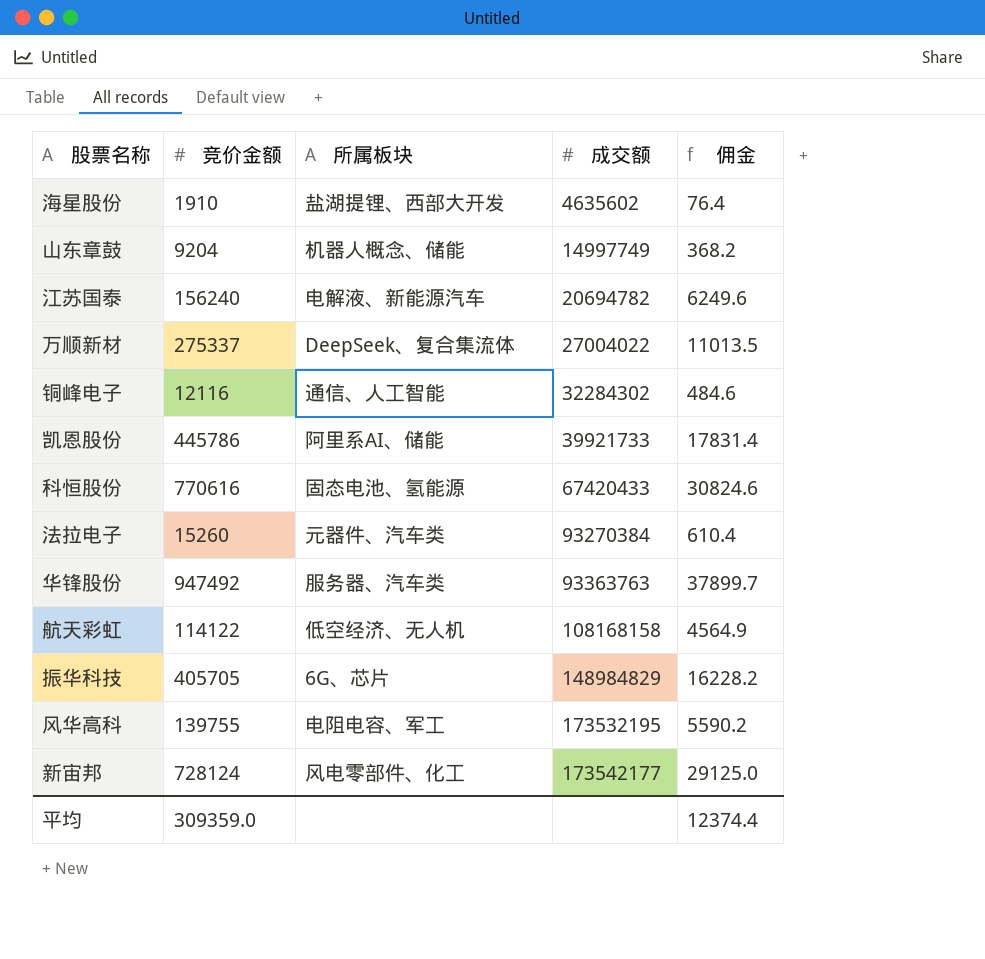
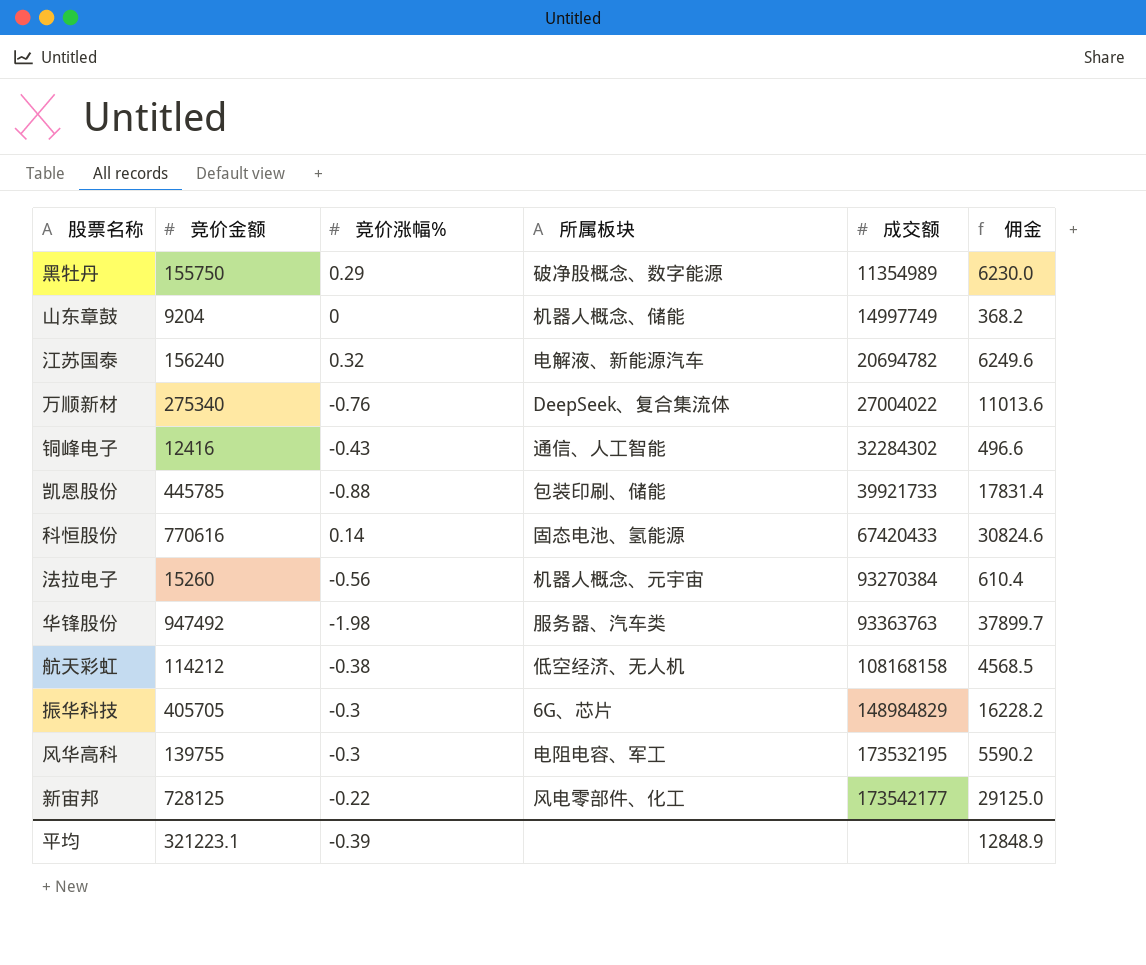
column 竞价涨幅% | position: none -> 3
row 海星股份: 1910 | 盐湖提锂、西部大开发 | 4635602 | 76.4 -> none
row 黑牡丹: none -> 155750 | 0.29 | 破净股概念、数字能源 | 11354989 | 6230.0
万顺新材 | 竞价金额: 275337 -> 275340
万顺新材 | 佣金: 11013.5 -> 11013.6
铜峰电子 | 竞价金额: 12116 -> 12416
铜峰电子 | 佣金: 484.6 -> 496.6
凯恩股份 | 竞价金额: 445786 -> 445785
凯恩股份 | 所属板块: 阿里系AI、储能 -> 包装印刷、储能
法拉电子 | 所属板块: 元器件、汽车类 -> 机器人概念、元宇宙
航天彩虹 | 竞价金额: 114122 -> 114212
航天彩虹 | 佣金: 4564.9 -> 4568.5
新宙邦 | 竞价金额: 728124 -> 728125
平均 | 竞价金额: 309359.0 -> 321223.1
平均 | 佣金: 12374.4 -> 12848.9

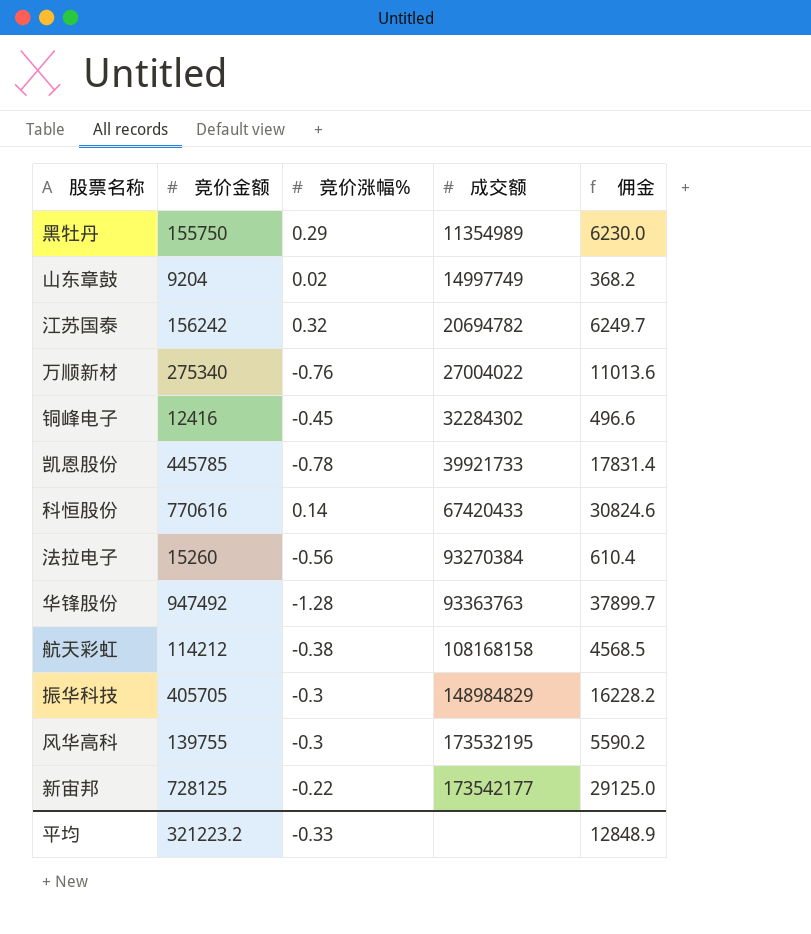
column 所属板块 | position: 4 -> none
山东章鼓 | 竞价涨幅%: 0 -> 0.02
江苏国泰 | 竞价金额: 156240 -> 156242
江苏国泰 | 佣金: 6249.6 -> 6249.7
铜峰电子 | 竞价涨幅%: -0.43 -> -0.45
凯恩股份 | 竞价涨幅%: -0.88 -> -0.78
华锋股份 | 竞价涨幅%: -1.98 -> -1.28
平均 | 竞价金额: 321223.1 -> 321223.2
平均 | 竞价涨幅%: -0.39 -> -0.33

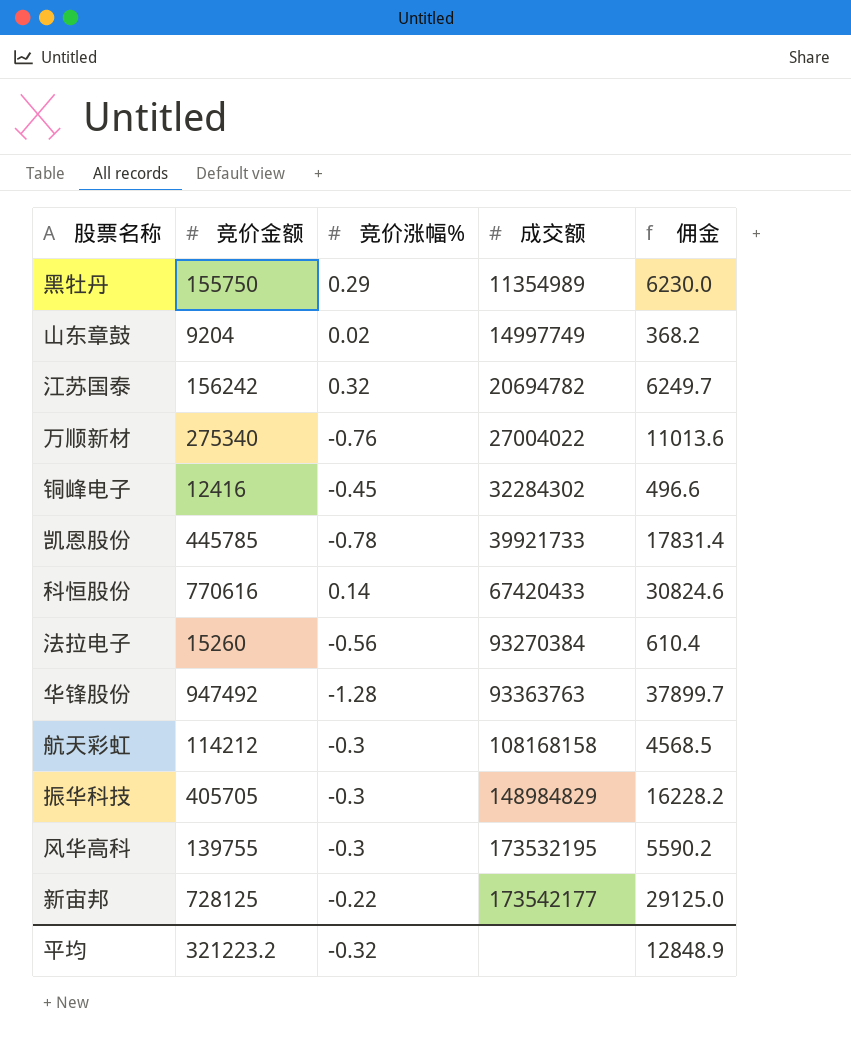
航天彩虹 | 竞价涨幅%: -0.38 -> -0.3
平均 | 竞价涨幅%: -0.33 -> -0.32

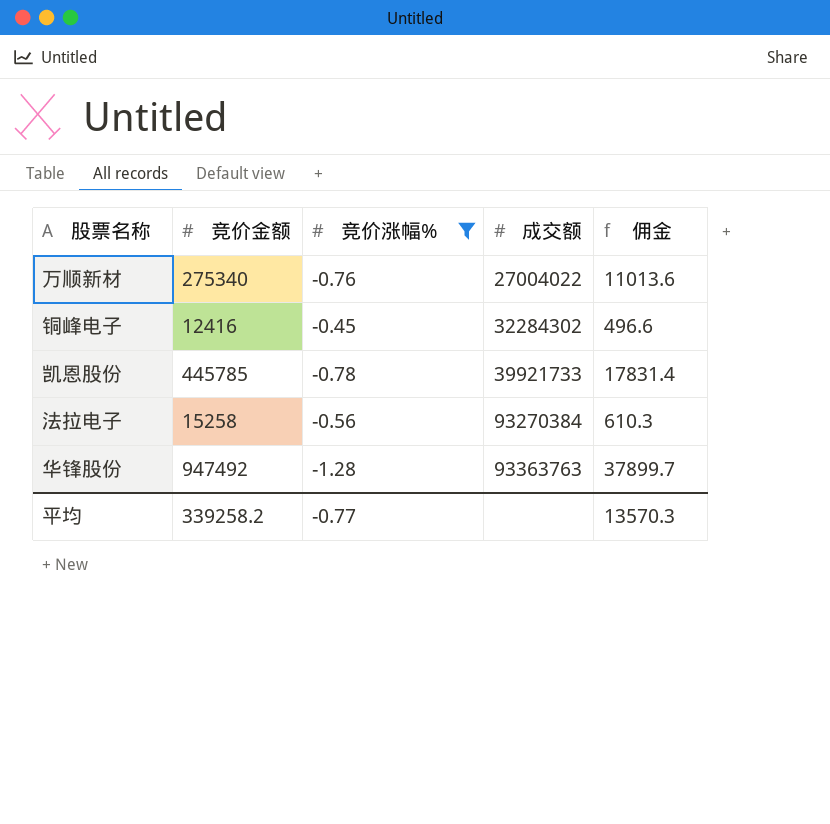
filter: none -> 竞价涨幅% <= -0.45
法拉电子 | 竞价金额: 15260 -> 15258
法拉电子 | 佣金: 610.4 -> 610.3
平均 | 竞价金额: 321223.2 -> 339258.2
平均 | 竞价涨幅%: -0.32 -> -0.77
平均 | 佣金: 12848.9 -> 13570.3

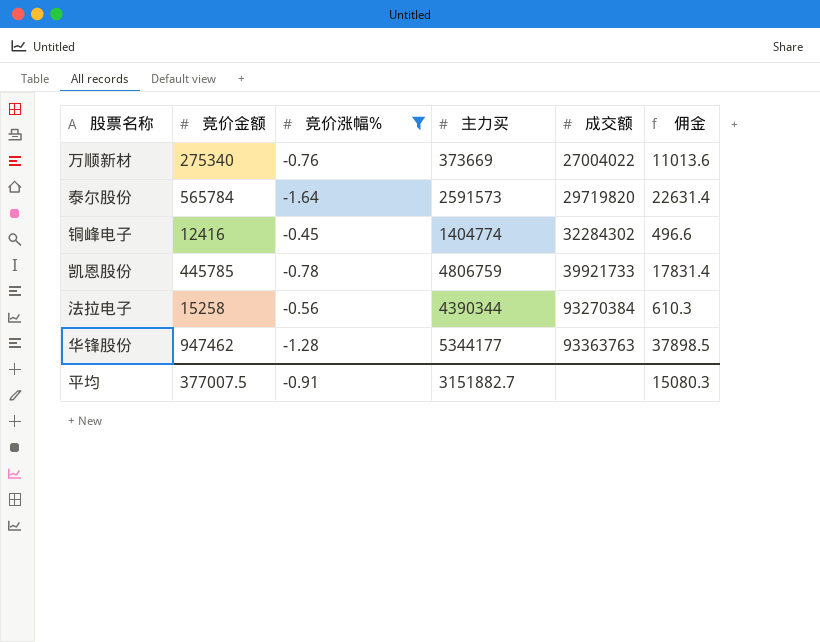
column 主力买 | position: none -> 4
row 泰尔股份: none -> 565784 | -1.64 | 2591573 | 29719820 | 22631.4
华锋股份 | 竞价金额: 947492 -> 947462
华锋股份 | 佣金: 37899.7 -> 37898.5
平均 | 竞价金额: 339258.2 -> 377007.5
平均 | 竞价涨幅%: -0.77 -> -0.91
平均 | 佣金: 13570.3 -> 15080.3

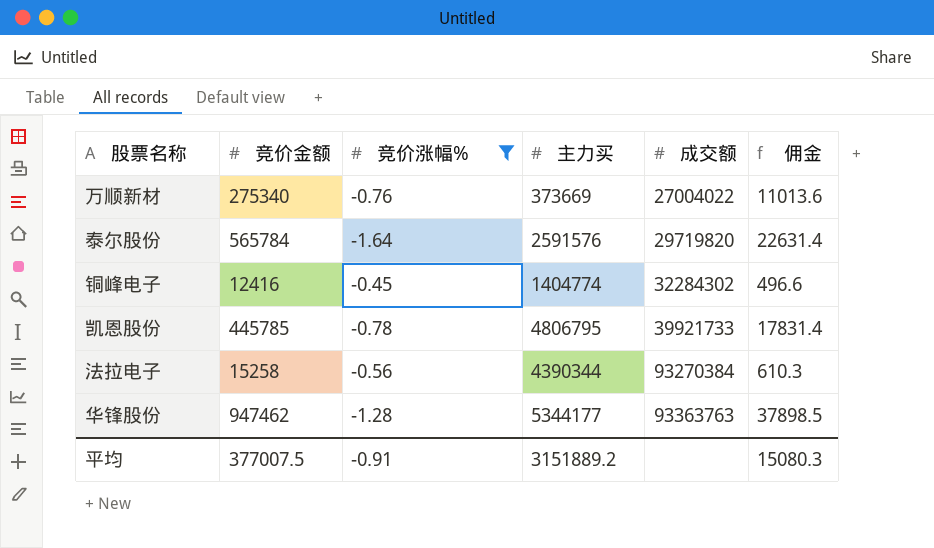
泰尔股份 | 主力买: 2591573 -> 2591576
凯恩股份 | 主力买: 4806759 -> 4806795
平均 | 主力买: 3151882.7 -> 3151889.2

